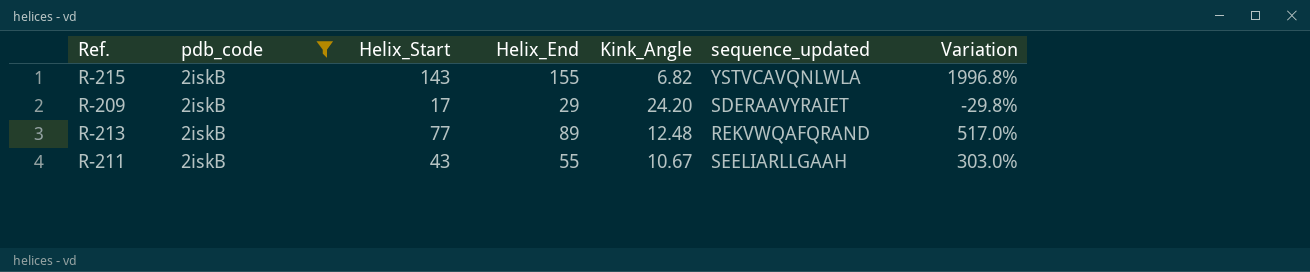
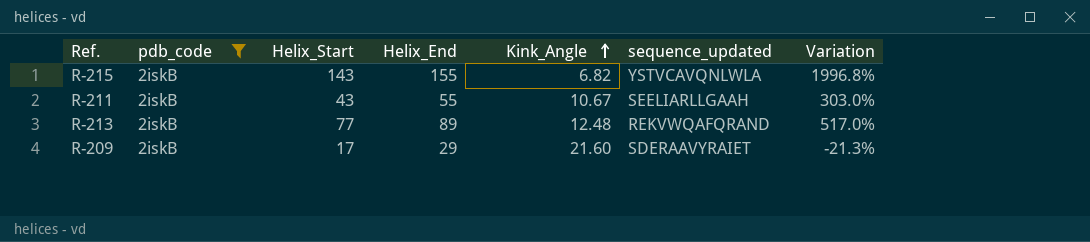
row order: none -> Kink_Angle ascending
R-209 | Kink_Angle: 24.20 -> 21.60
R-209 | Variation: -29.8% -> -21.3%

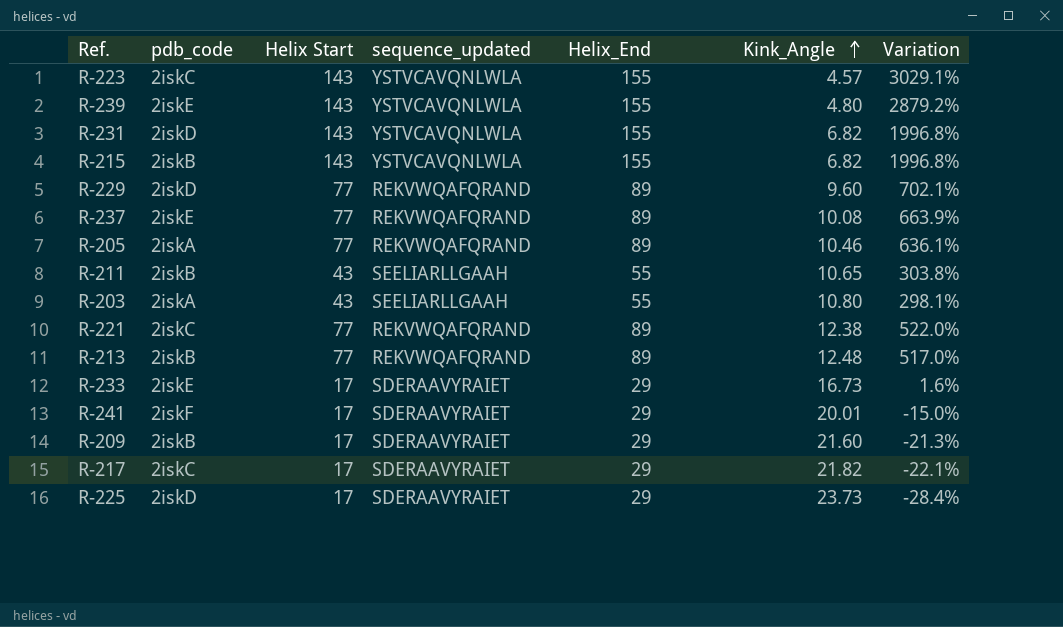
filter: pdb_code = 2iskB -> none
column name: Helix_Start -> Helix Start
column sequence_updated | position: 6 -> 4
R-211 | Kink_Angle: 10.67 -> 10.65
R-211 | Variation: 303.0% -> 303.8%

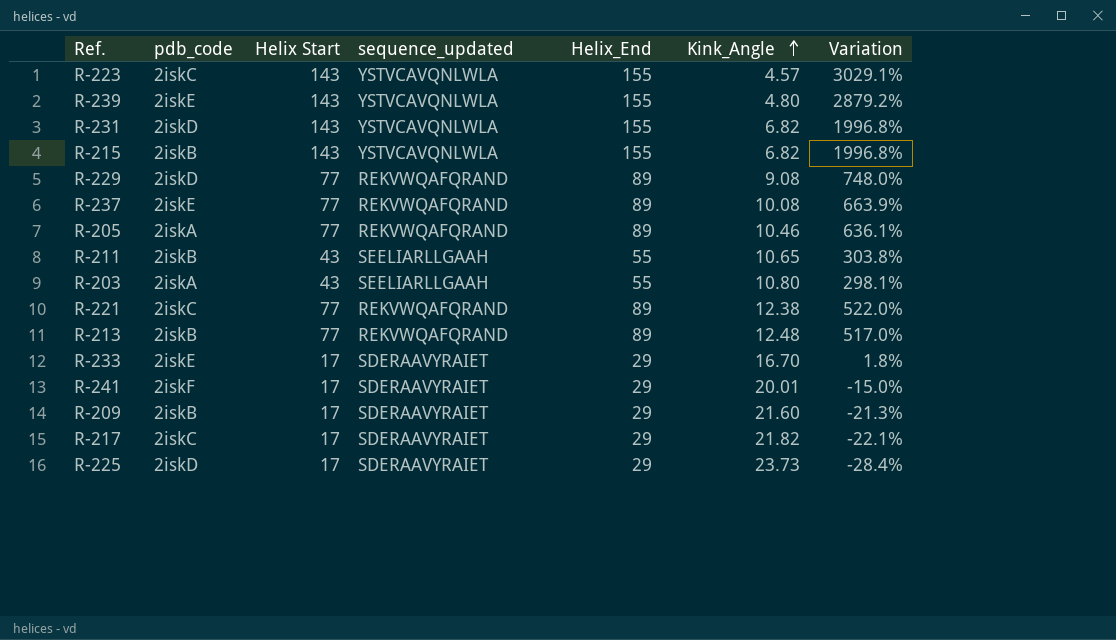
R-229 | Kink_Angle: 9.60 -> 9.08
R-229 | Variation: 702.1% -> 748.0%
R-233 | Kink_Angle: 16.73 -> 16.70
R-233 | Variation: 1.6% -> 1.8%

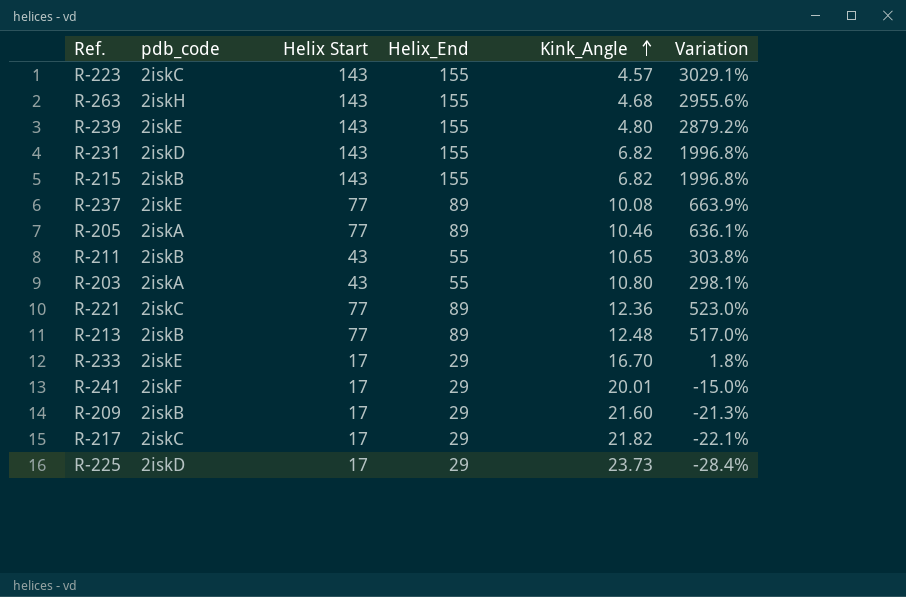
column sequence_updated | position: 4 -> none
row R-229: 2iskD | 77 | REKVWQAFQRAND | 89 | 9.08 | 748.0% -> none
row R-263: none -> 2iskH | 143 | 155 | 4.68 | 2955.6%
R-221 | Kink_Angle: 12.38 -> 12.36
R-221 | Variation: 522.0% -> 523.0%

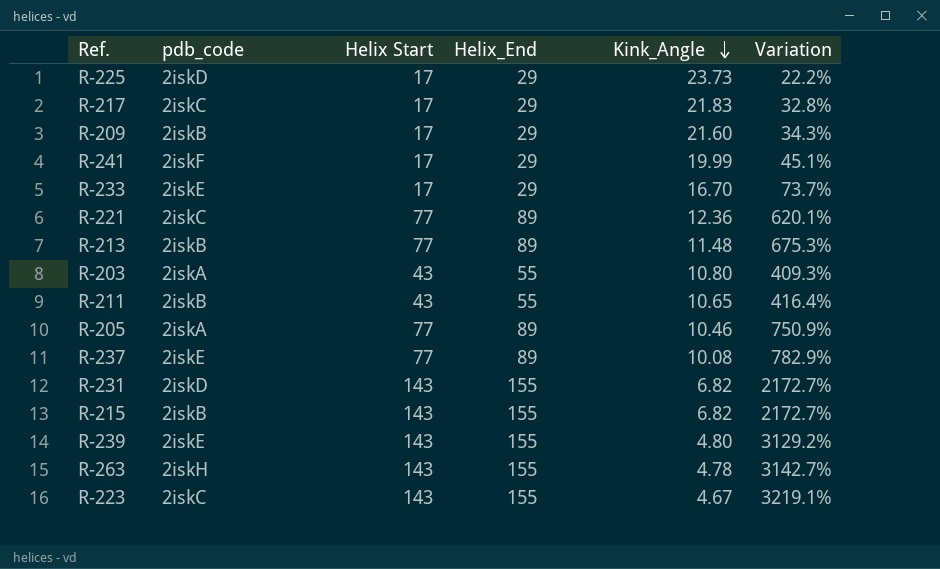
row order: Kink_Angle ascending -> Kink_Angle descending
column Variation | formula: ([Helix Start] - [Kink_Angle]) / [Kink_Angle] -> ([Helix_End] - [Kink_Angle]) / [Kink_Angle]
R-217 | Kink_Angle: 21.82 -> 21.83
R-241 | Kink_Angle: 20.01 -> 19.99
R-213 | Kink_Angle: 12.48 -> 11.48
R-263 | Kink_Angle: 4.68 -> 4.78
R-223 | Kink_Angle: 4.57 -> 4.67

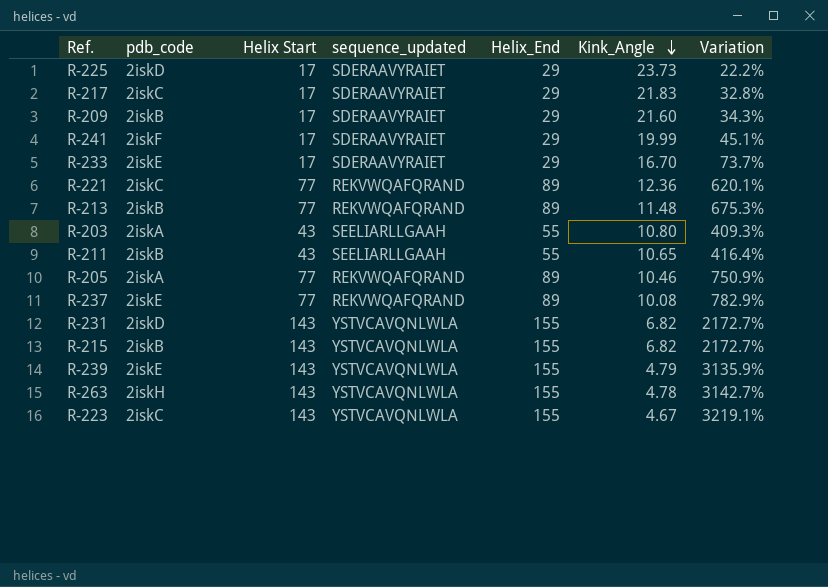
column sequence_updated | position: none -> 4
R-239 | Kink_Angle: 4.80 -> 4.79
R-239 | Variation: 3129.2% -> 3135.9%

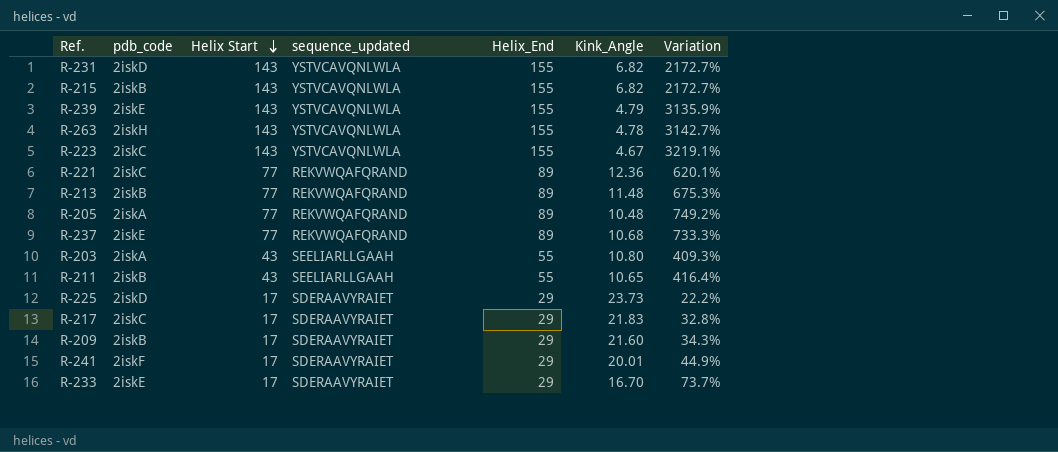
row order: Kink_Angle descending -> Helix Start descending
R-205 | Kink_Angle: 10.46 -> 10.48
R-205 | Variation: 750.9% -> 749.2%
R-237 | Kink_Angle: 10.08 -> 10.68
R-237 | Variation: 782.9% -> 733.3%
R-241 | Kink_Angle: 19.99 -> 20.01
R-241 | Variation: 45.1% -> 44.9%

